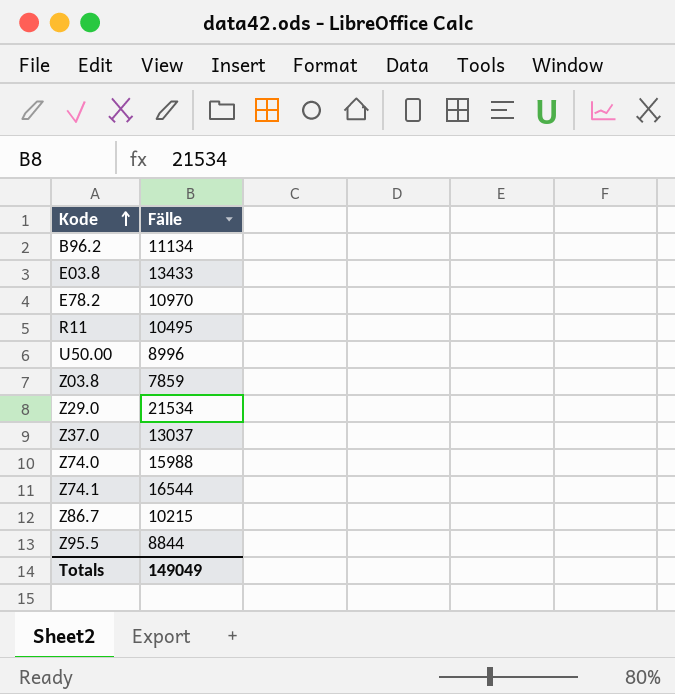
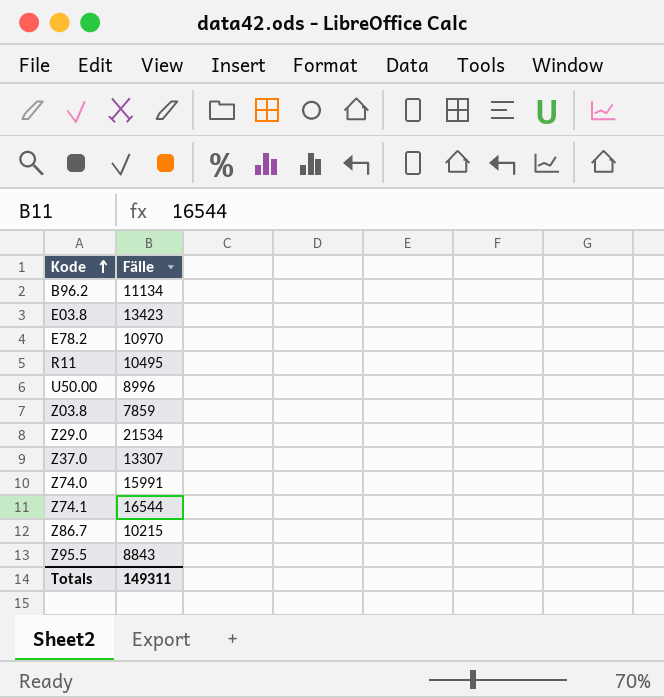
E03.8 | Fälle: 13433 -> 13423
Z37.0 | Fälle: 13037 -> 13307
Z74.0 | Fälle: 15988 -> 15991
Z95.5 | Fälle: 8844 -> 8843
Totals | Fälle: 149049 -> 149311

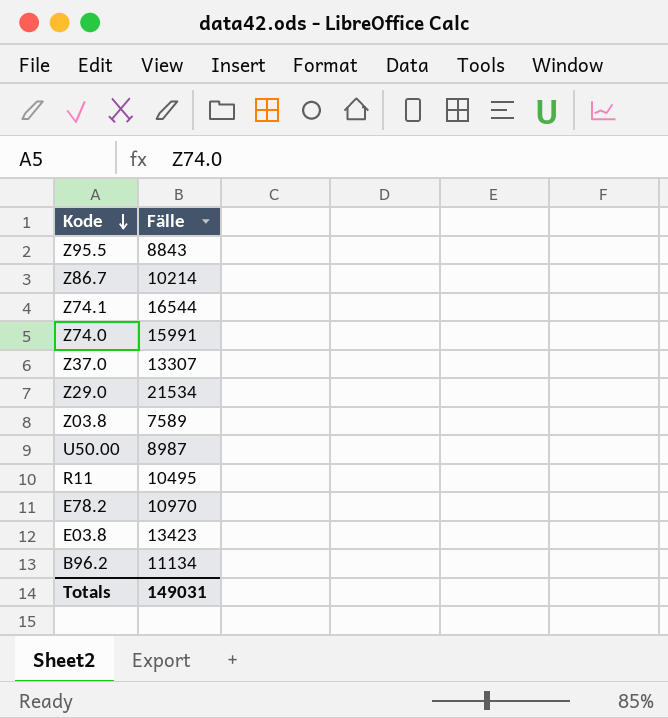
row order: Kode ascending -> Kode descending
Z86.7 | Fälle: 10215 -> 10214
Z03.8 | Fälle: 7859 -> 7589
U50.00 | Fälle: 8996 -> 8987
Totals | Fälle: 149311 -> 149031

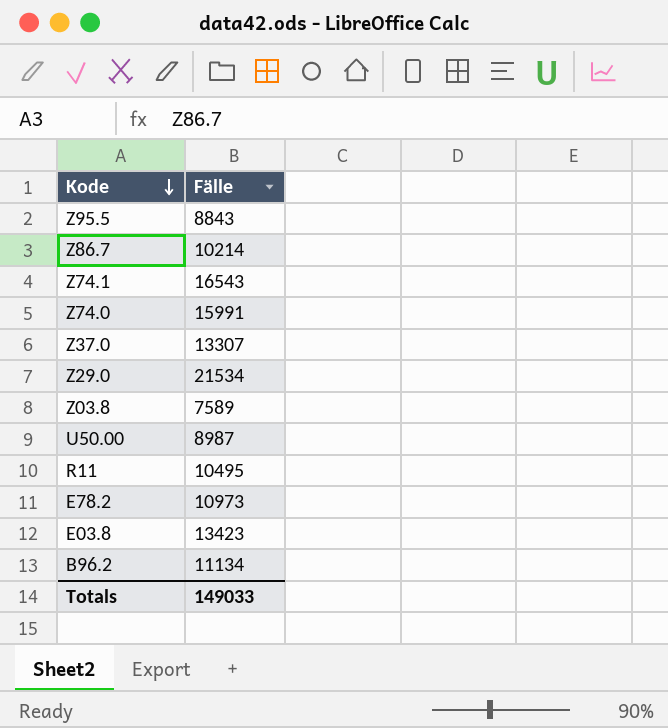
Z74.1 | Fälle: 16544 -> 16543
E78.2 | Fälle: 10970 -> 10973
Totals | Fälle: 149031 -> 149033

